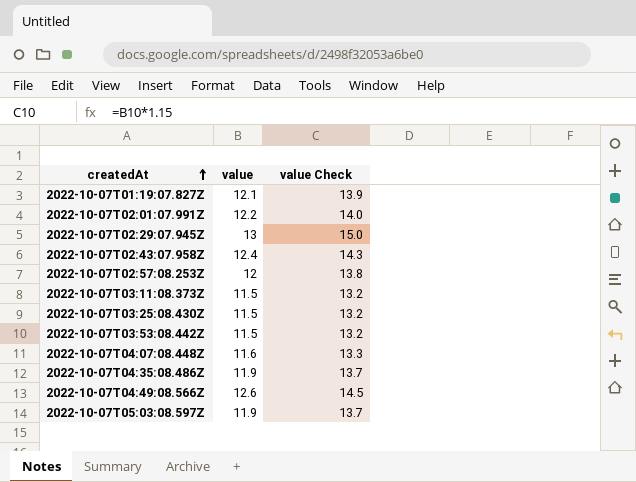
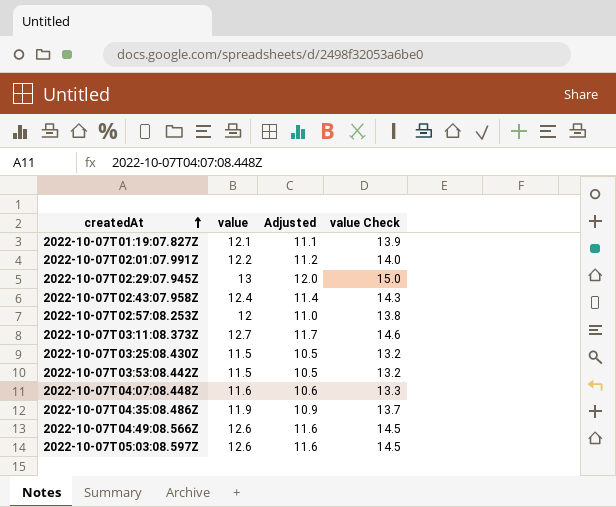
column Adjusted | formula: none -> [value] - 1
2022-10-07T03:11:08.373Z | value: 11.5 -> 12.7
2022-10-07T03:11:08.373Z | value Check: 13.2 -> 14.6
2022-10-07T05:03:08.597Z | value: 11.9 -> 12.6
2022-10-07T05:03:08.597Z | value Check: 13.7 -> 14.5

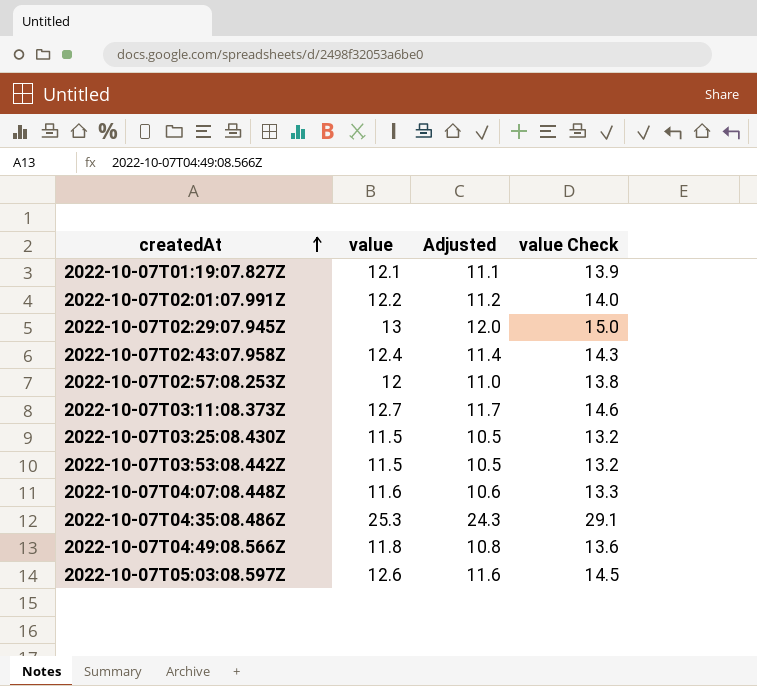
2022-10-07T04:35:08.486Z | value: 11.9 -> 25.3
2022-10-07T04:35:08.486Z | Adjusted: 10.9 -> 24.3
2022-10-07T04:35:08.486Z | value Check: 13.7 -> 29.1
2022-10-07T04:49:08.566Z | value: 12.6 -> 11.8
2022-10-07T04:49:08.566Z | Adjusted: 11.6 -> 10.8
2022-10-07T04:49:08.566Z | value Check: 14.5 -> 13.6

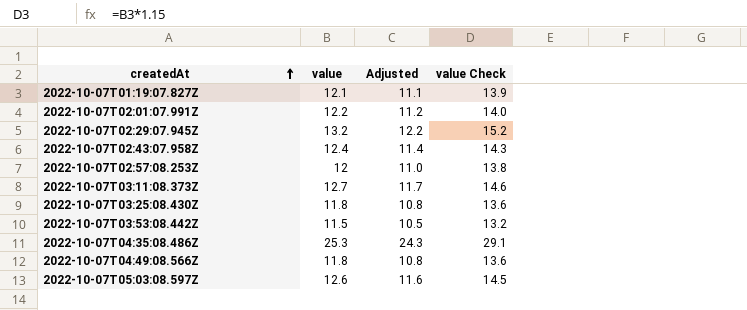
row 2022-10-07T04:07:08.448Z: 11.6 | 10.6 | 13.3 -> none
2022-10-07T02:29:07.945Z | value: 13 -> 13.2
2022-10-07T02:29:07.945Z | Adjusted: 12.0 -> 12.2
2022-10-07T02:29:07.945Z | value Check: 15.0 -> 15.2
2022-10-07T03:25:08.430Z | value: 11.5 -> 11.8
2022-10-07T03:25:08.430Z | Adjusted: 10.5 -> 10.8
2022-10-07T03:25:08.430Z | value Check: 13.2 -> 13.6

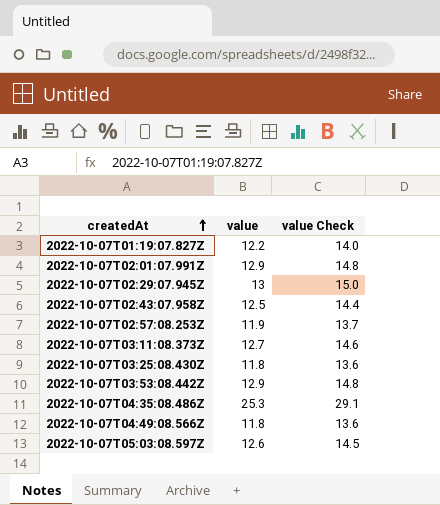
column Adjusted | formula: [value] - 1 -> none
2022-10-07T01:19:07.827Z | value: 12.1 -> 12.2
2022-10-07T01:19:07.827Z | value Check: 13.9 -> 14.0
2022-10-07T02:01:07.991Z | value: 12.2 -> 12.9
2022-10-07T02:01:07.991Z | value Check: 14.0 -> 14.8
2022-10-07T02:29:07.945Z | value: 13.2 -> 13
2022-10-07T02:29:07.945Z | value Check: 15.2 -> 15.0
2022-10-07T02:43:07.958Z | value: 12.4 -> 12.5
2022-10-07T02:43:07.958Z | value Check: 14.3 -> 14.4
2022-10-07T02:57:08.253Z | value: 12 -> 11.9
2022-10-07T02:57:08.253Z | value Check: 13.8 -> 13.7
2022-10-07T03:53:08.442Z | value: 11.5 -> 12.9
2022-10-07T03:53:08.442Z | value Check: 13.2 -> 14.8

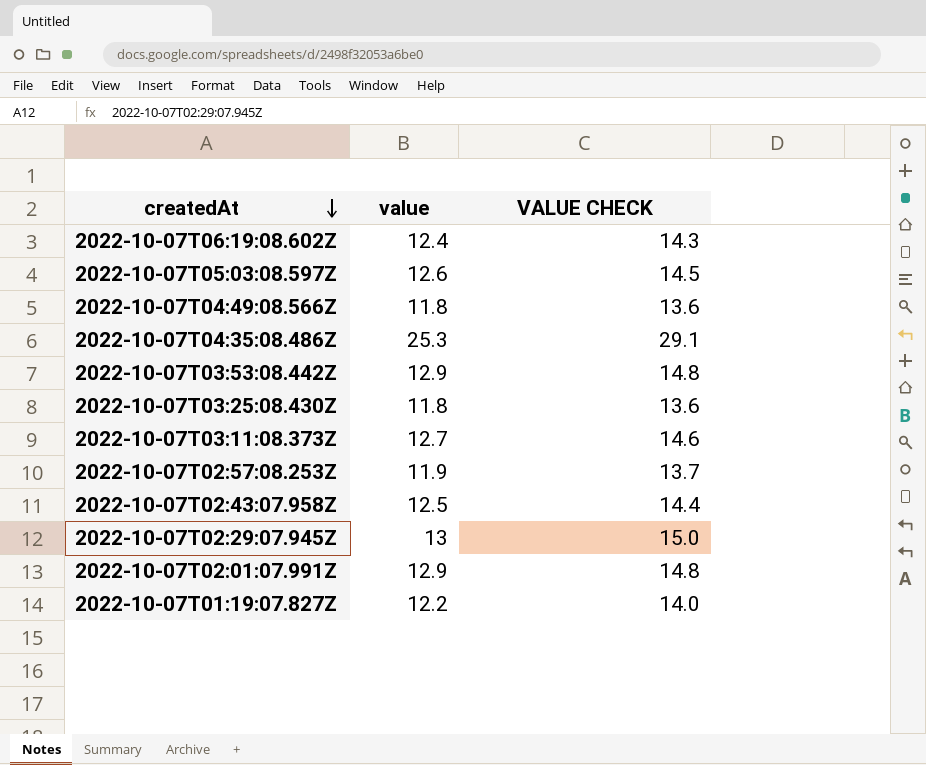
row order: createdAt ascending -> createdAt descending
column name: value Check -> VALUE CHECK
row 2022-10-07T06:19:08.602Z: none -> 12.4 | 14.3

